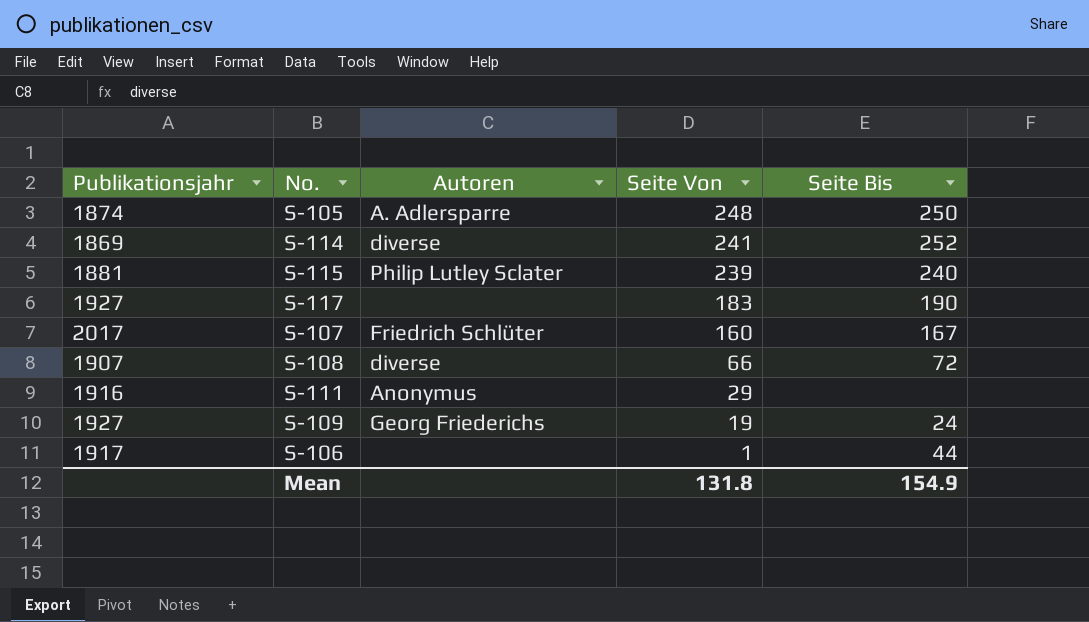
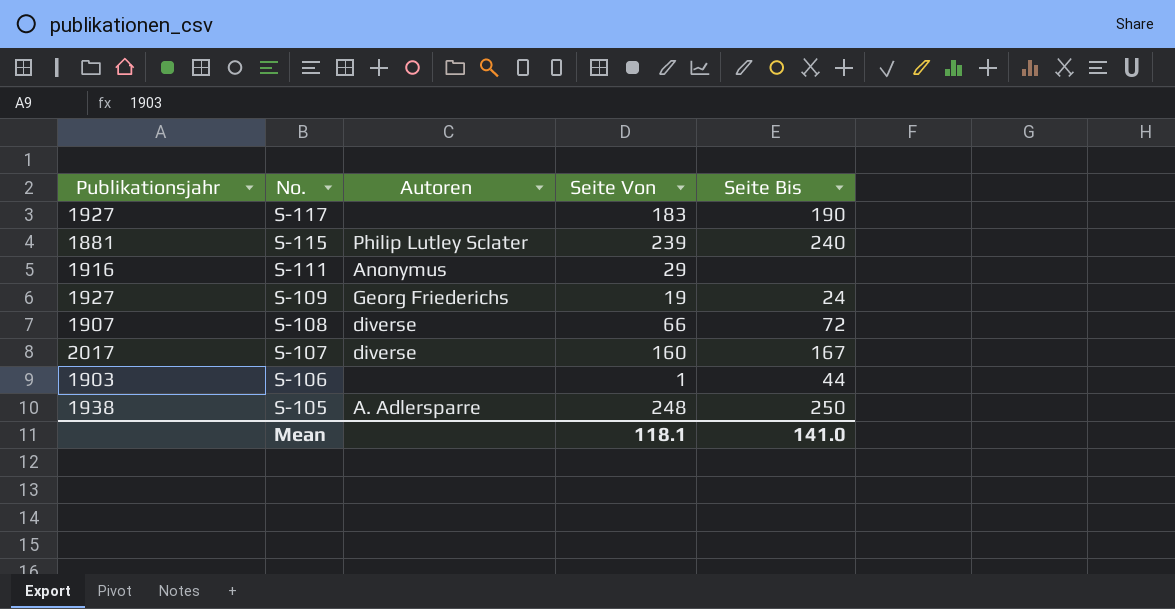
row order: Seite Von descending -> No. descending
row S-114: 1869 | diverse | 241 | 252 -> none
S-107 | Autoren: Friedrich Schlüter -> diverse
S-106 | Publikationsjahr: 1917 -> 1903
S-105 | Publikationsjahr: 1874 -> 1938
Mean | Seite Von: 131.8 -> 118.1
Mean | Seite Bis: 154.9 -> 141.0

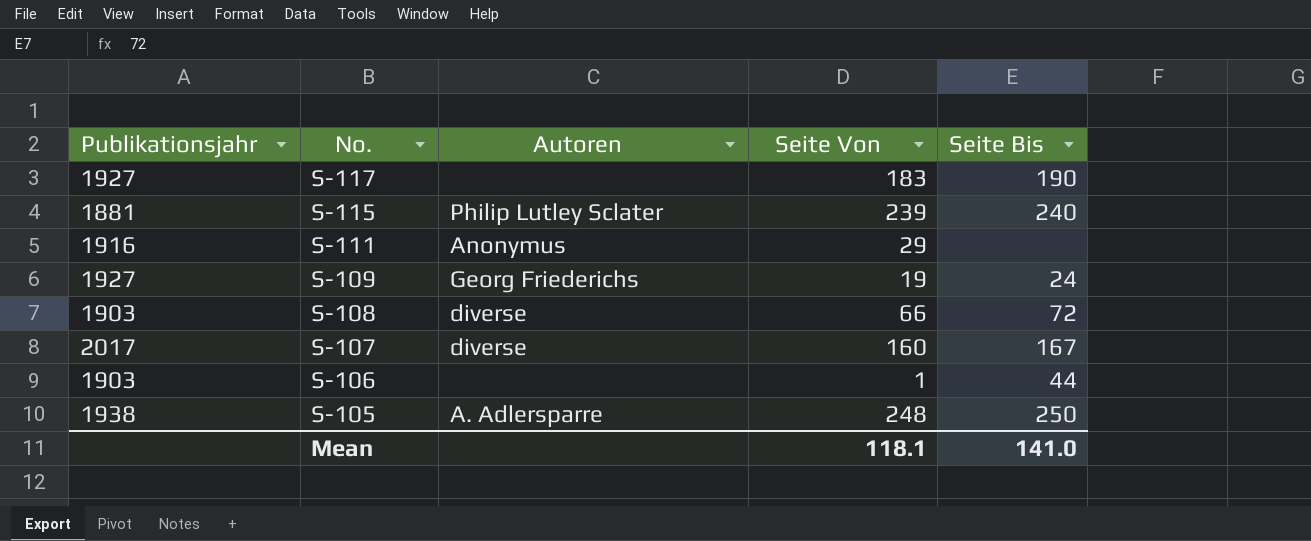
S-108 | Publikationsjahr: 1907 -> 1903

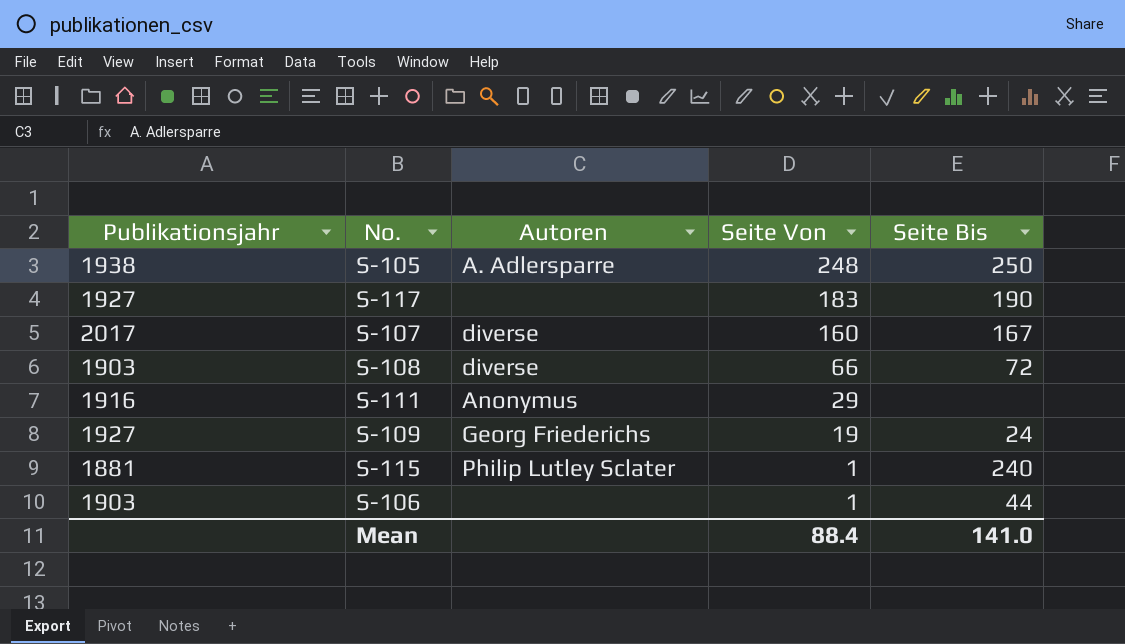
row order: No. descending -> Seite Von descending
S-115 | Seite Von: 239 -> 1
Mean | Seite Von: 118.1 -> 88.4

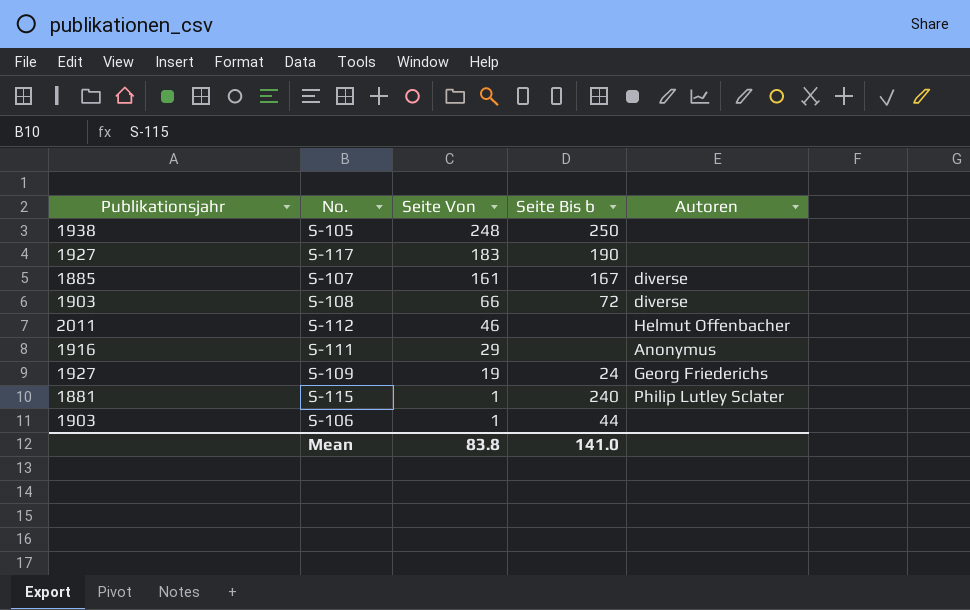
column name: Seite Bis -> Seite Bis b
column Autoren | position: 3 -> 5
S-105 | Autoren: A. Adlersparre -> none
S-107 | Publikationsjahr: 2017 -> 1885
S-107 | Seite Von: 160 -> 161
row S-112: none -> 2011 | 46 | none | Helmut Offenbacher
Mean | Seite Von: 88.4 -> 83.8

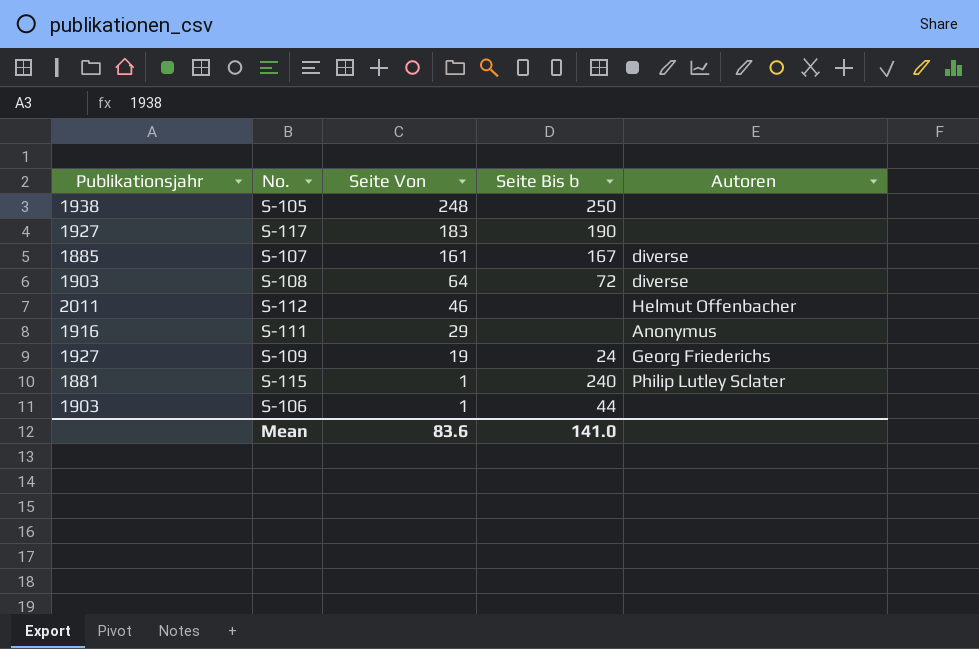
S-108 | Seite Von: 66 -> 64
Mean | Seite Von: 83.8 -> 83.6

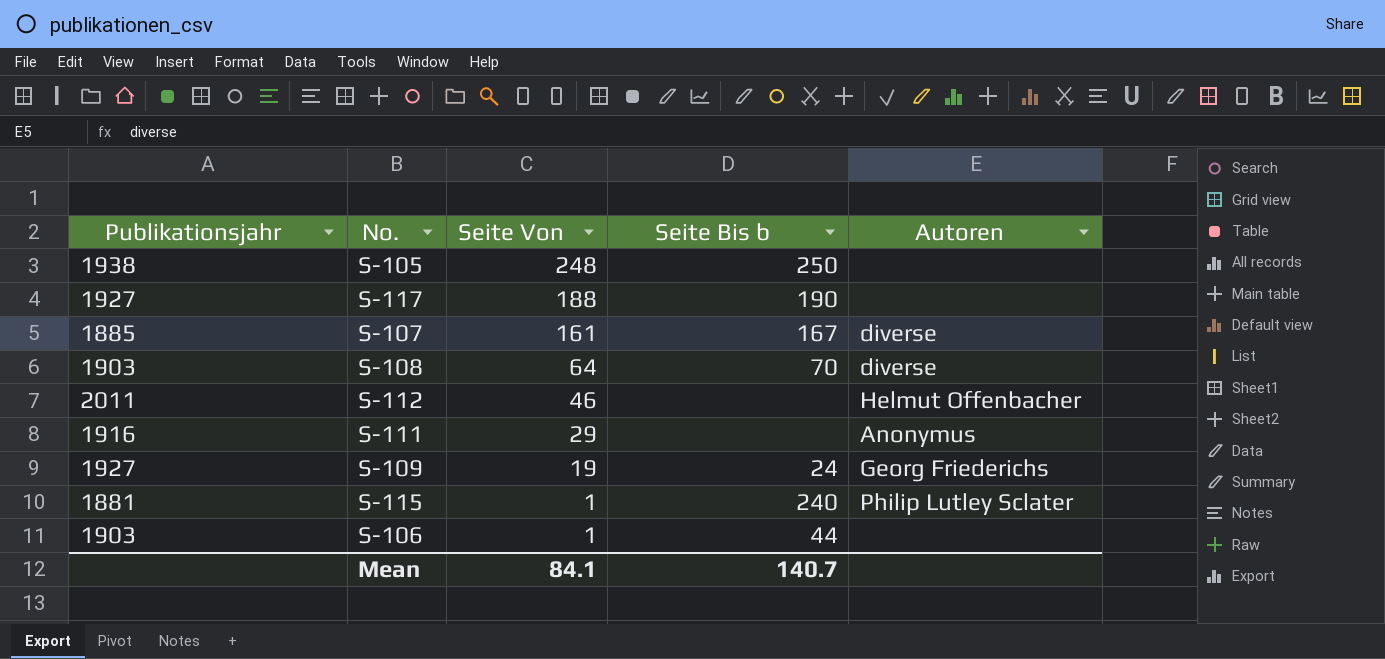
S-117 | Seite Von: 183 -> 188
S-108 | Seite Bis b: 72 -> 70
Mean | Seite Von: 83.6 -> 84.1
Mean | Seite Bis b: 141.0 -> 140.7

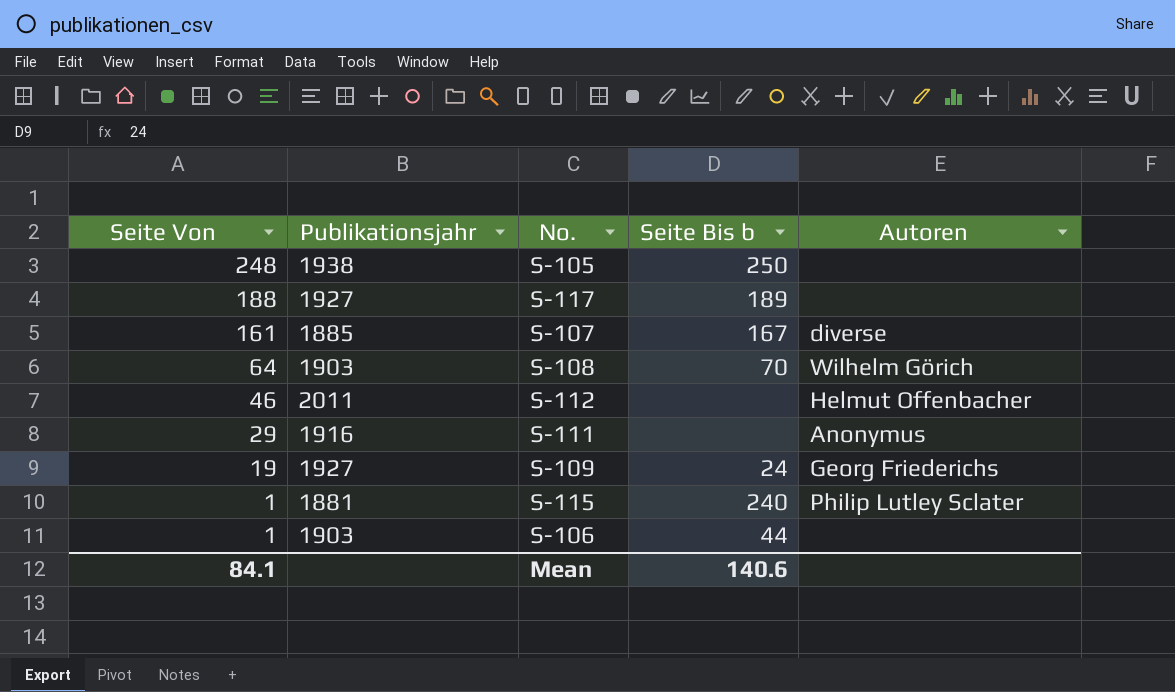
column Seite Von | position: 3 -> 1
S-117 | Seite Bis b: 190 -> 189
S-108 | Autoren: diverse -> Wilhelm Görich
Mean | Seite Bis b: 140.7 -> 140.6

